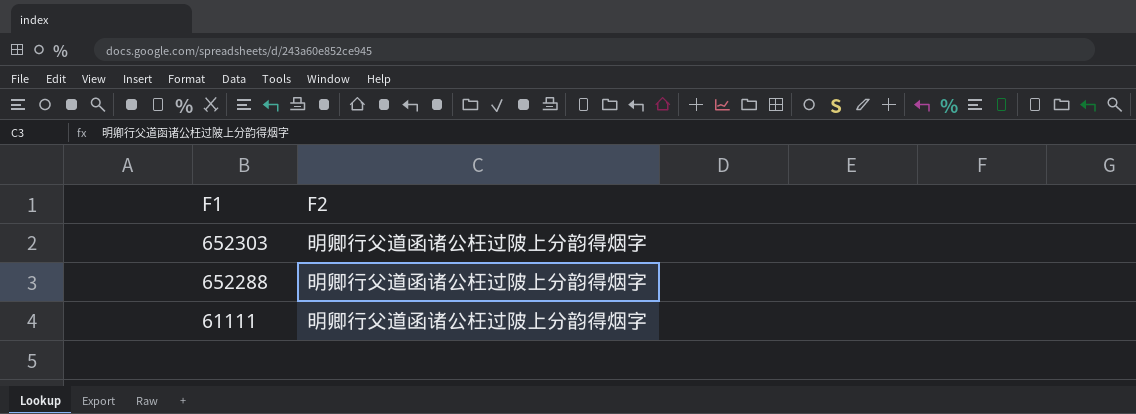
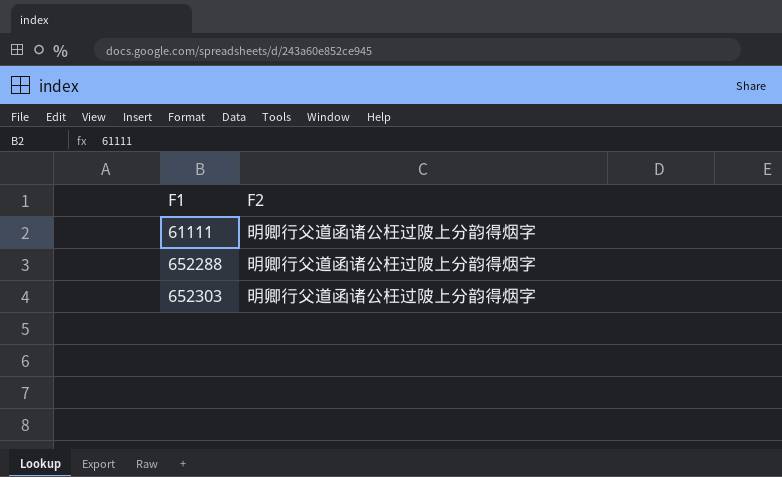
row order: F1 descending -> F1 ascending

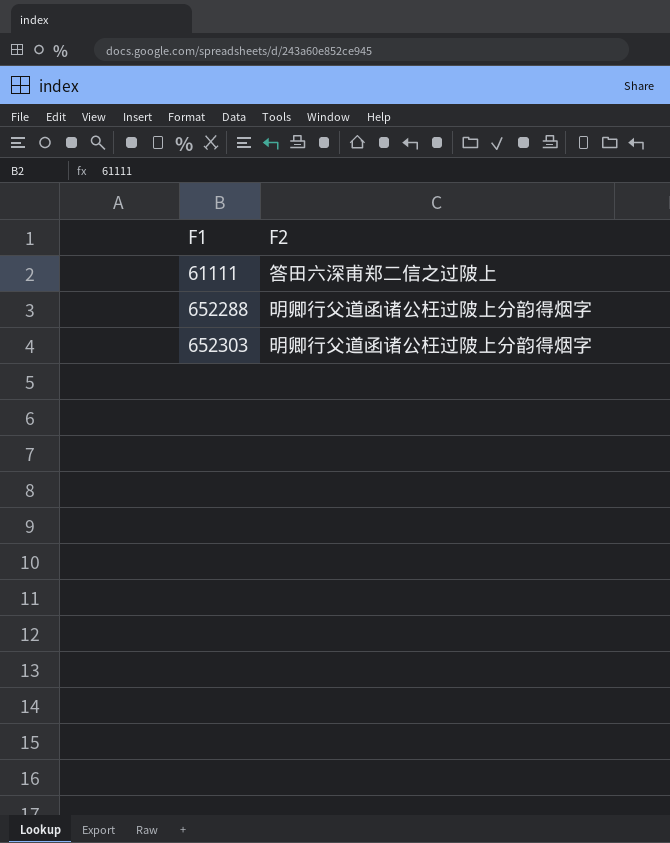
61111 | F2: 明卿行父道函诸公枉过陂上分韵得烟字 -> 答田六深甫郑二信之过陂上

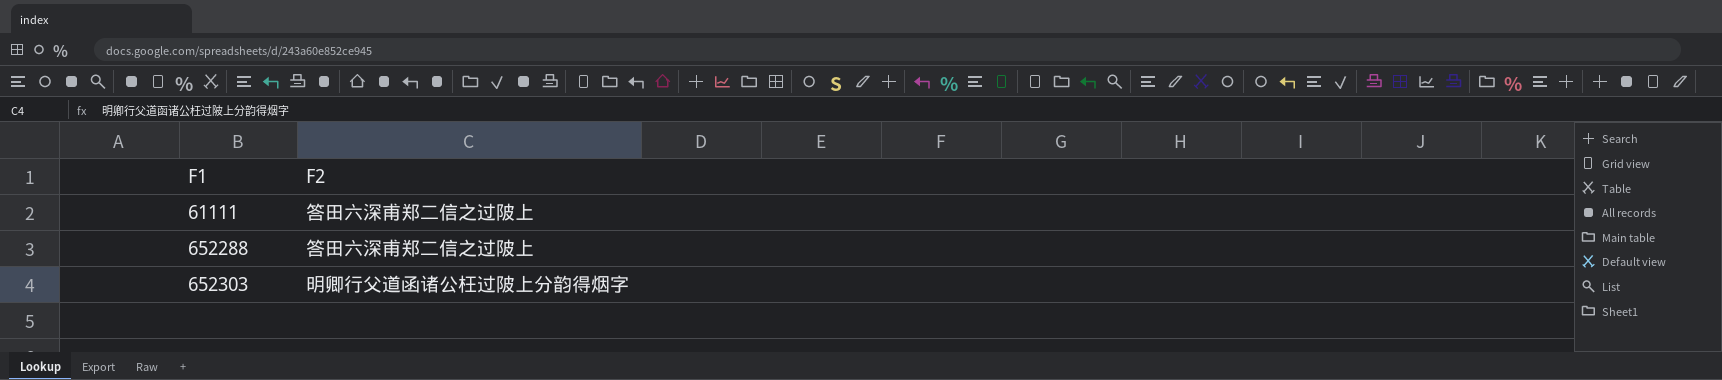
652288 | F2: 明卿行父道函诸公枉过陂上分韵得烟字 -> 答田六深甫郑二信之过陂上

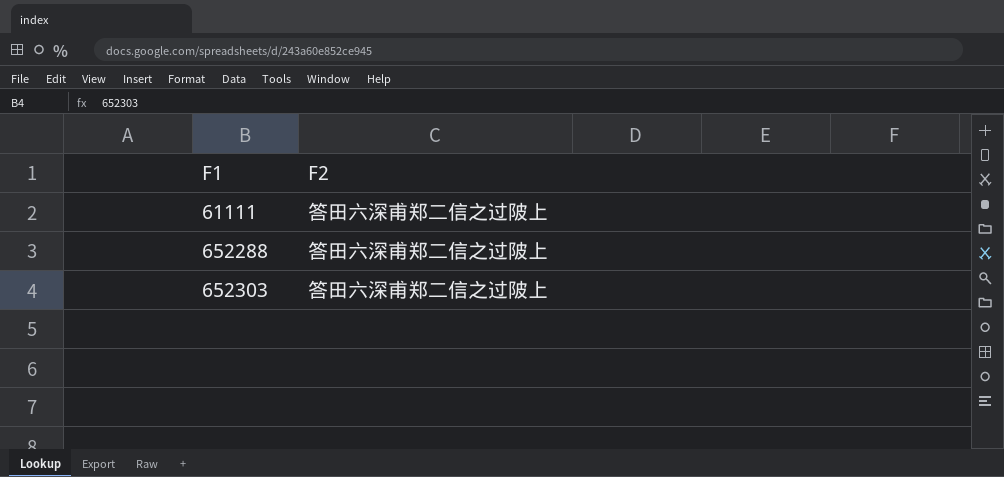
652303 | F2: 明卿行父道函诸公枉过陂上分韵得烟字 -> 答田六深甫郑二信之过陂上

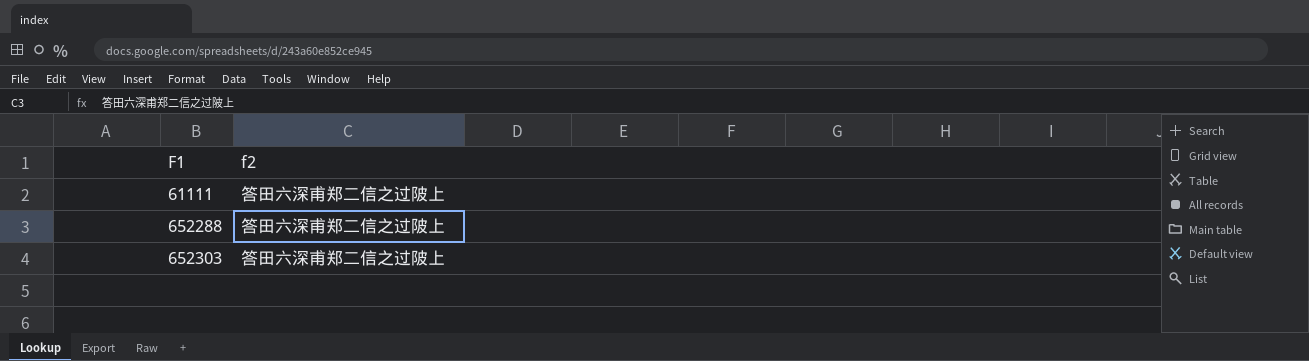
column name: F2 -> f2

